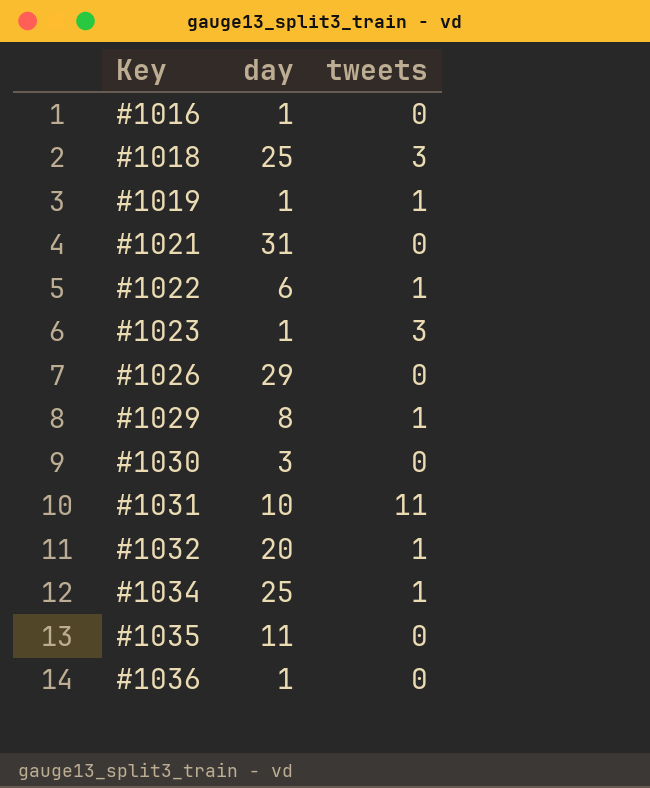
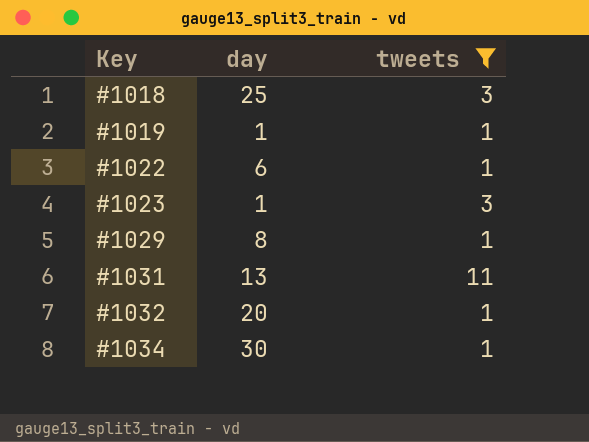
filter: none -> tweets != 0
#1031 | day: 10 -> 13
#1034 | day: 25 -> 30

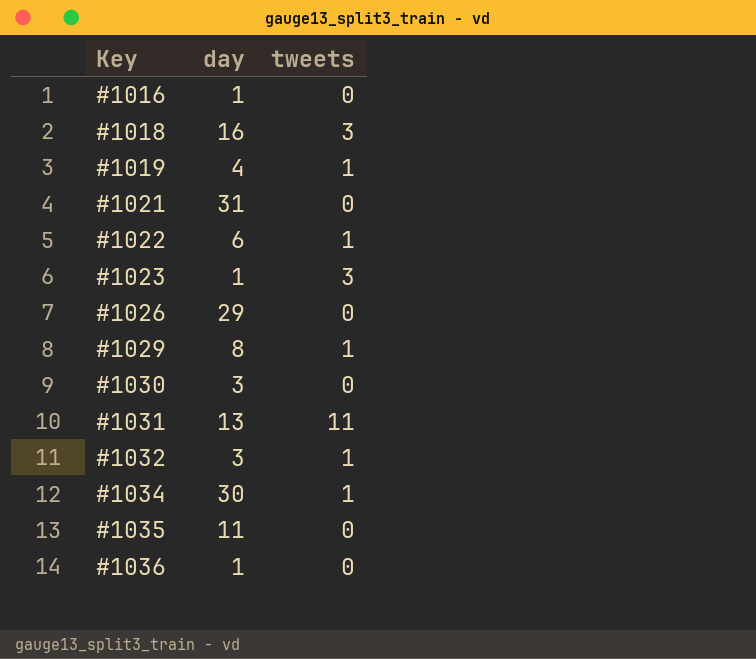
filter: tweets != 0 -> none
#1018 | day: 25 -> 16
#1019 | day: 1 -> 4
#1032 | day: 20 -> 3

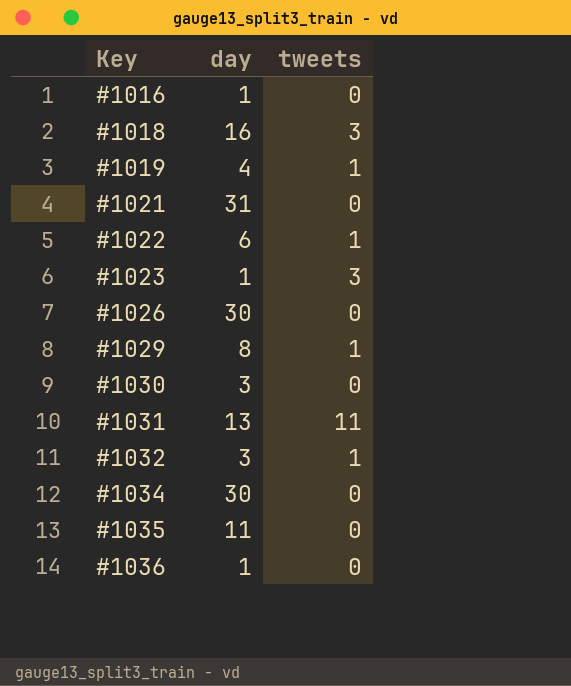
#1026 | day: 29 -> 30
#1034 | tweets: 1 -> 0

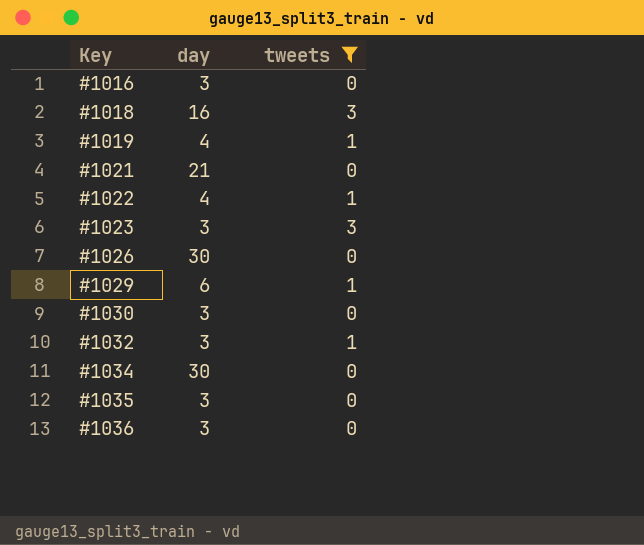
filter: none -> tweets != 11
#1016 | day: 1 -> 3
#1021 | day: 31 -> 21
#1022 | day: 6 -> 4
#1023 | day: 1 -> 3
#1029 | day: 8 -> 6
#1035 | day: 11 -> 3
#1036 | day: 1 -> 3

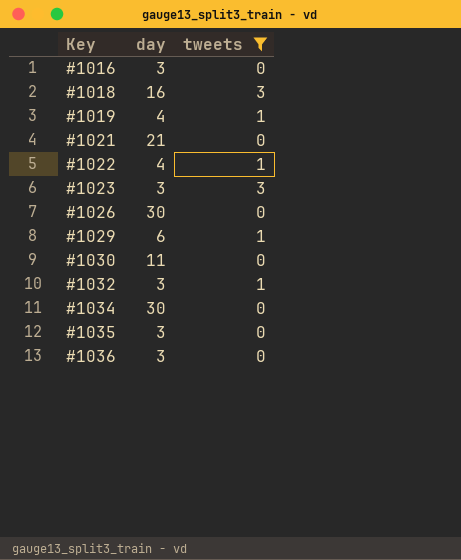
#1030 | day: 3 -> 11

